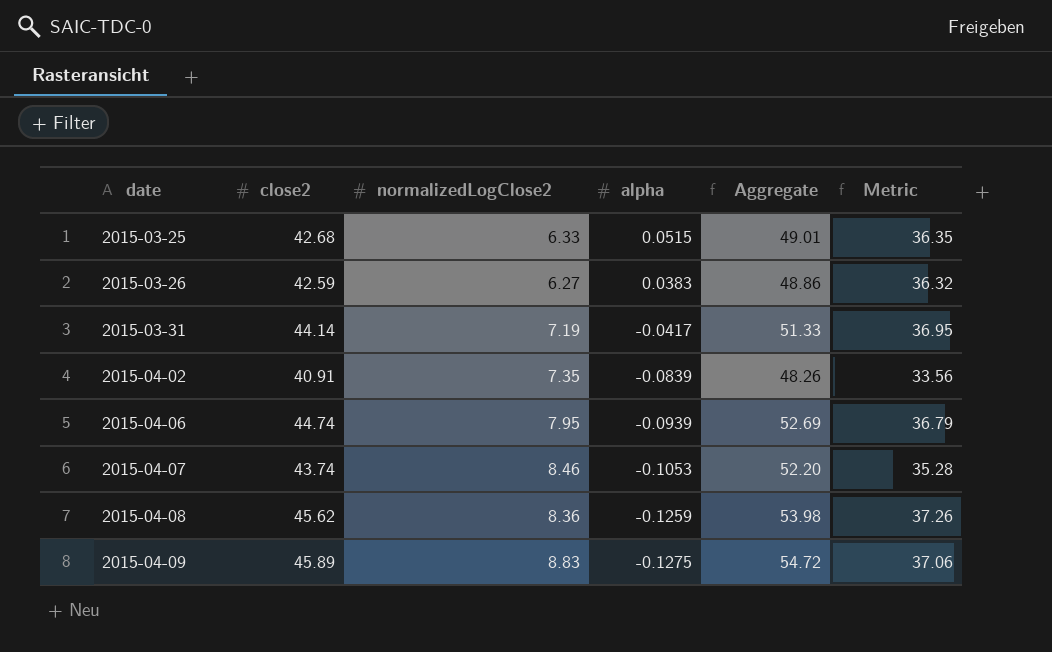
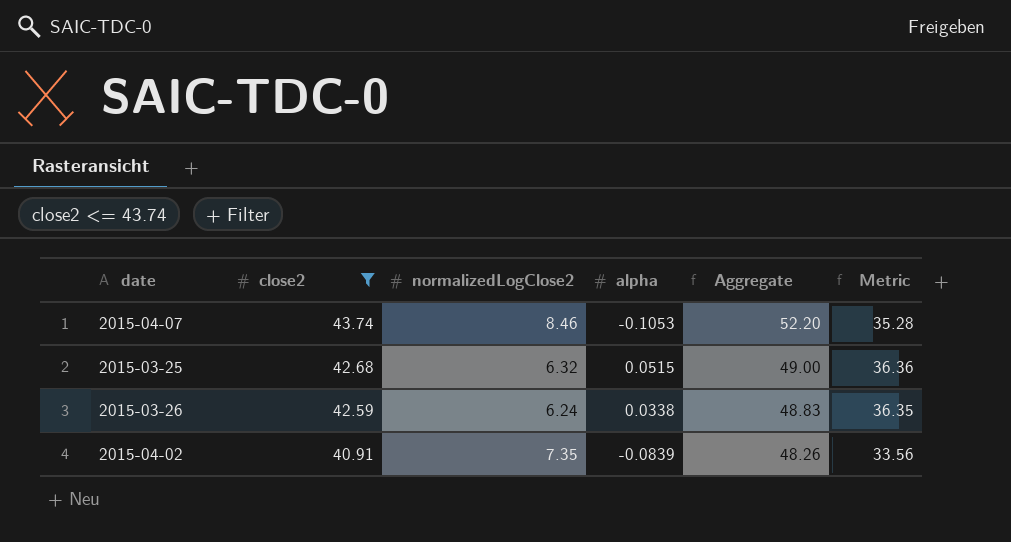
filter: none -> close2 <= 43.74
row order: date ascending -> close2 descending
2015-03-25 | normalizedLogClose2: 6.33 -> 6.32
2015-03-25 | Aggregate: 49.01 -> 49.00
2015-03-25 | Metric: 36.35 -> 36.36
2015-03-26 | normalizedLogClose2: 6.27 -> 6.24
2015-03-26 | alpha: 0.0383 -> 0.0338
2015-03-26 | Aggregate: 48.86 -> 48.83
2015-03-26 | Metric: 36.32 -> 36.35

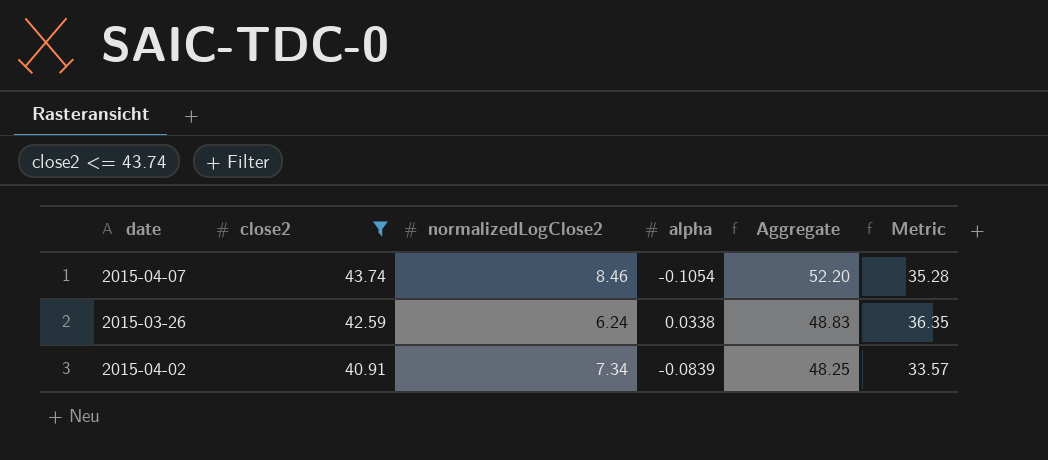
row 2015-03-25: 42.68 | 6.32 | 0.0515 | 49.00 | 36.36 -> none
2015-04-07 | alpha: -0.1053 -> -0.1054
2015-04-02 | normalizedLogClose2: 7.35 -> 7.34
2015-04-02 | Aggregate: 48.26 -> 48.25
2015-04-02 | Metric: 33.56 -> 33.57

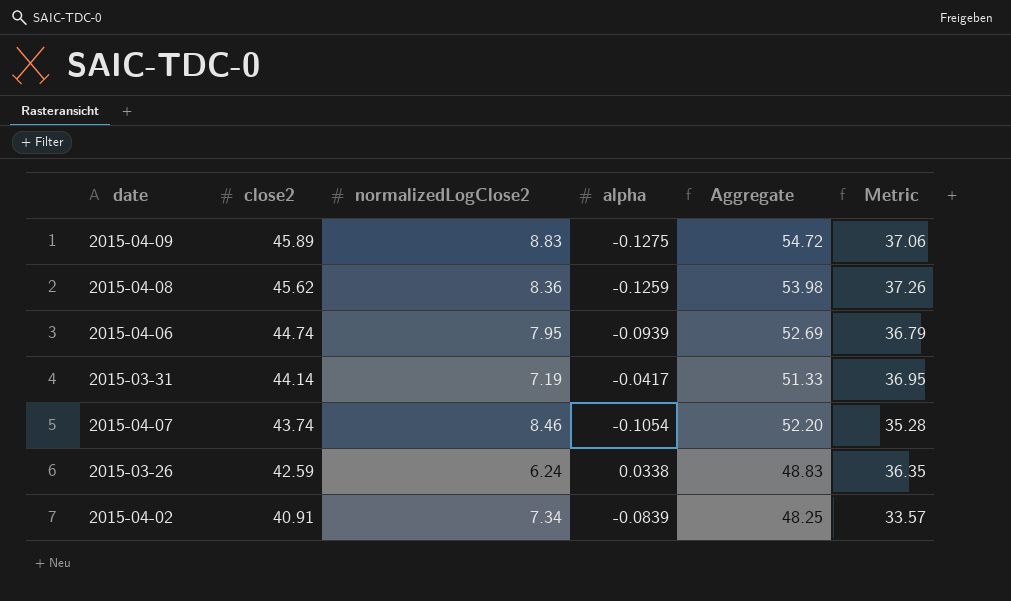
filter: close2 <= 43.74 -> none

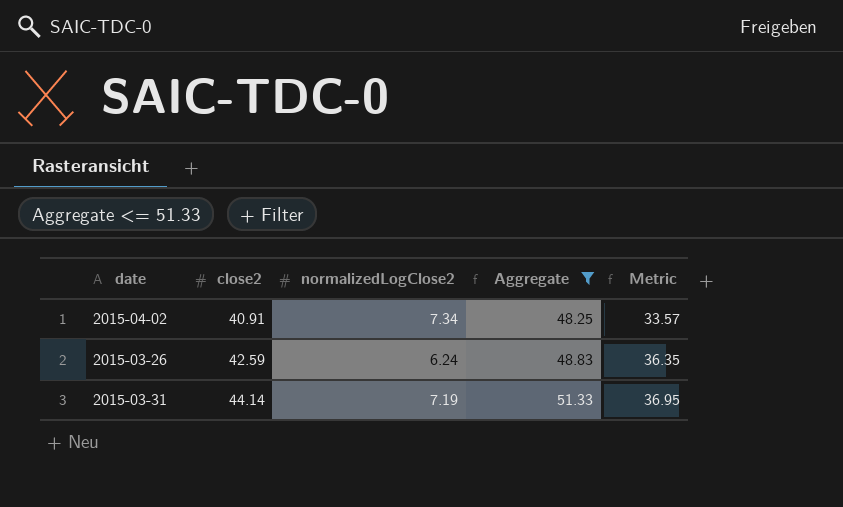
filter: none -> Aggregate <= 51.33
row order: close2 descending -> close2 ascending
column alpha | position: 4 -> none

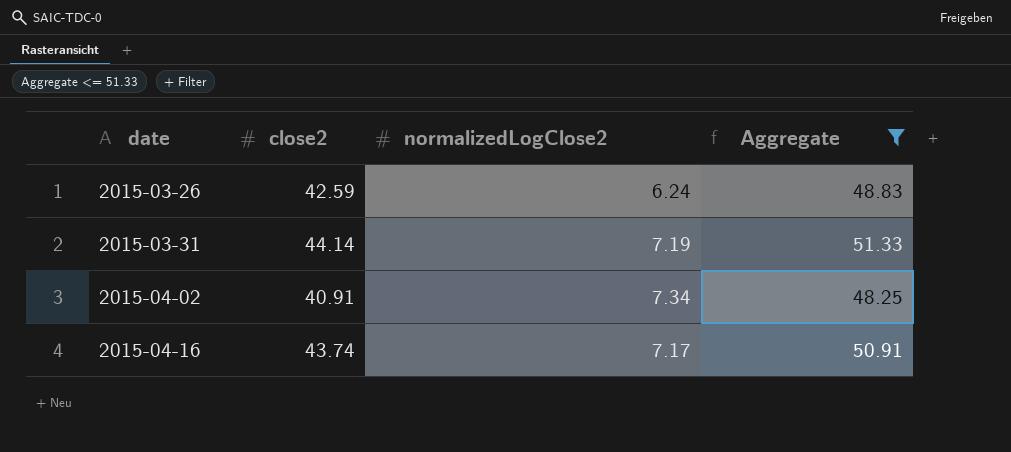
row order: close2 ascending -> date ascending
column Metric | formula: [close2] - [normalizedLogClose2] -> none
row 2015-04-16: none -> 43.74 | 7.17 | 50.91

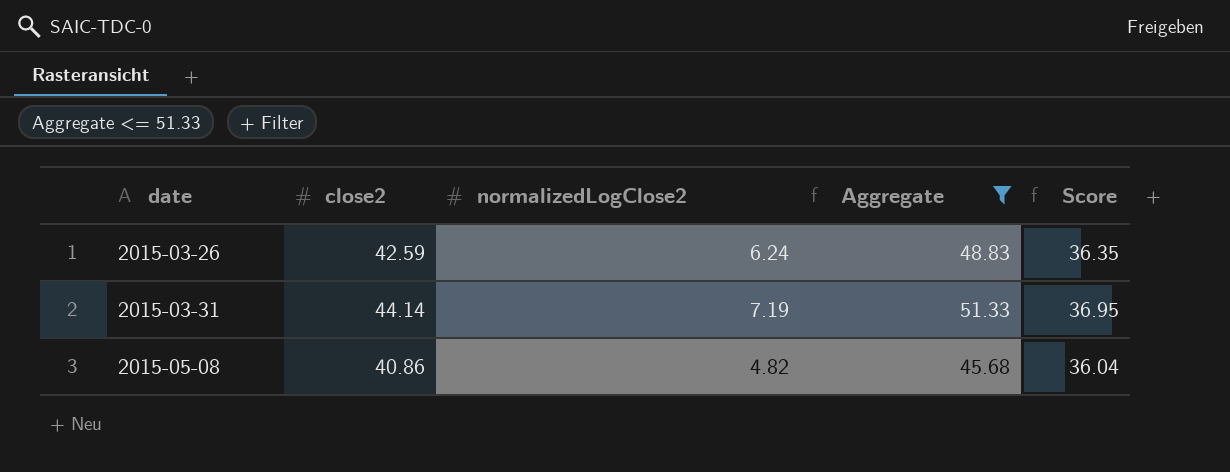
column Score | formula: none -> [close2] - [normalizedLogClose2]
row 2015-04-02: 40.91 | 7.34 | 48.25 -> none
row 2015-04-16: 43.74 | 7.17 | 50.91 -> none
row 2015-05-08: none -> 40.86 | 4.82 | 45.68 | 36.04

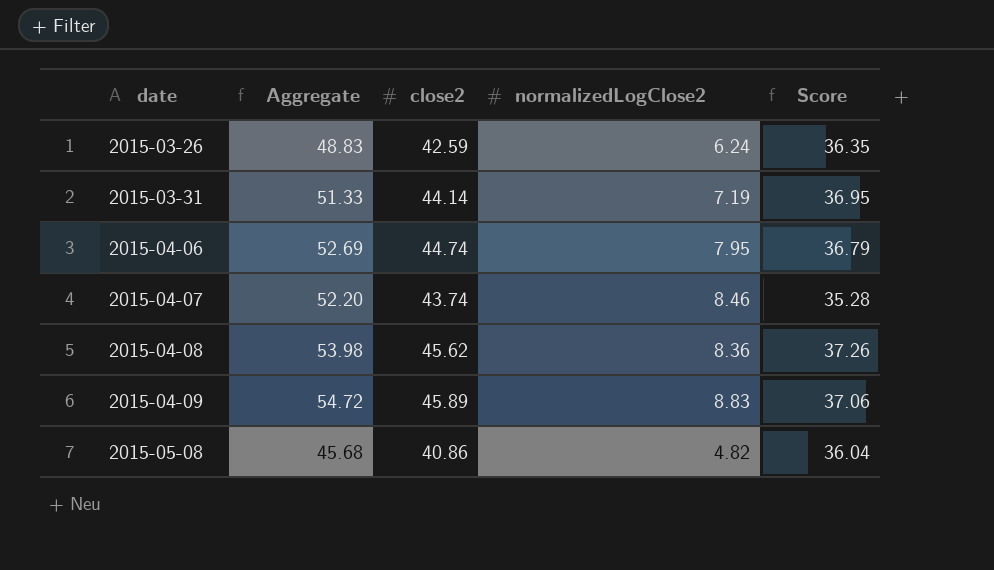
filter: Aggregate <= 51.33 -> none
column Aggregate | position: 4 -> 2

